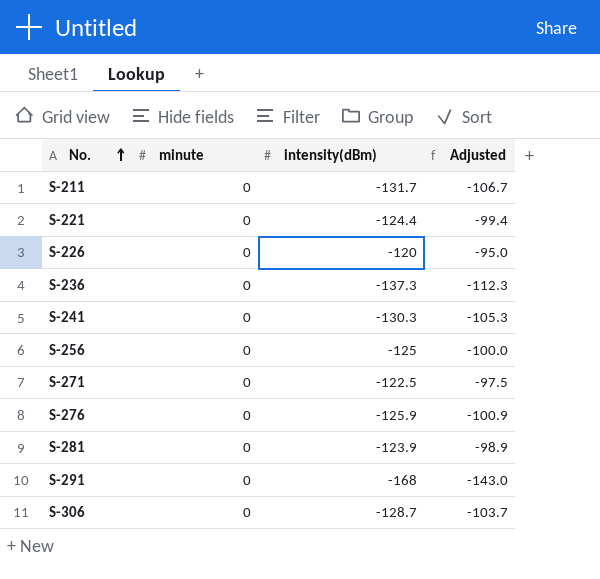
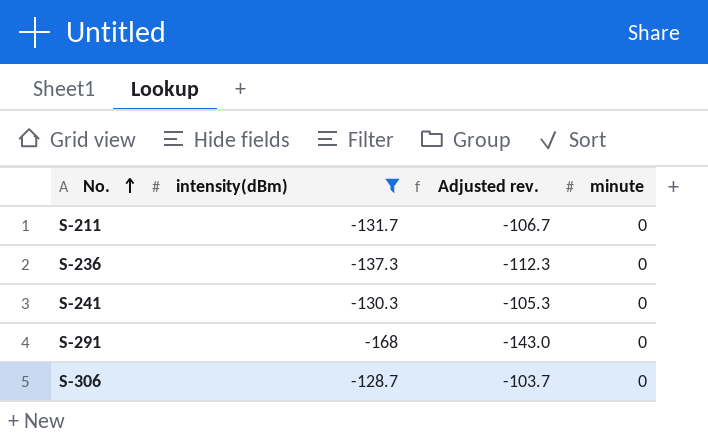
filter: none -> intensity(dBm) <= -128.7
column name: Adjusted -> Adjusted rev.
column minute | position: 2 -> 4

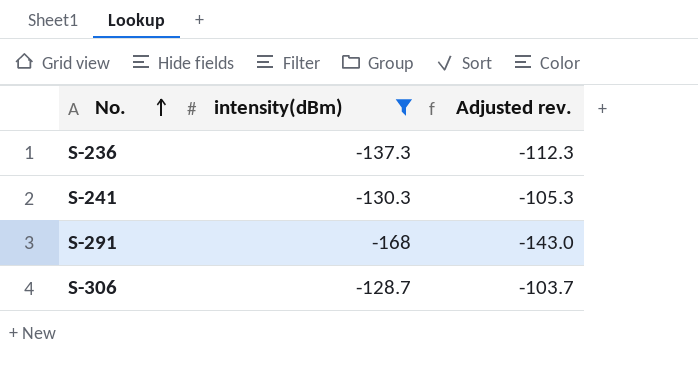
column minute | position: 4 -> none
row S-211: -131.7 | -106.7 | 0 -> none

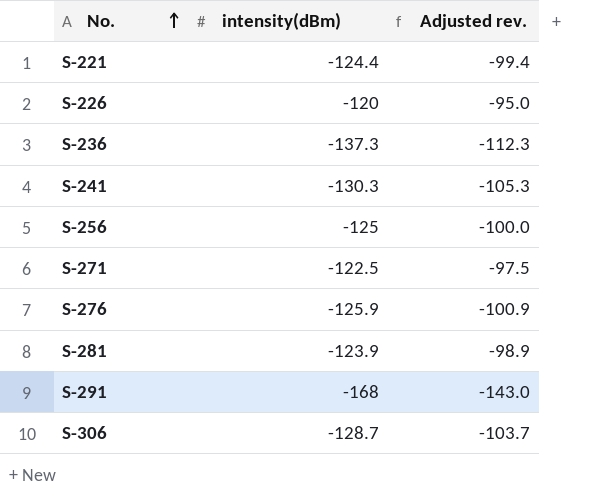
filter: intensity(dBm) <= -128.7 -> none

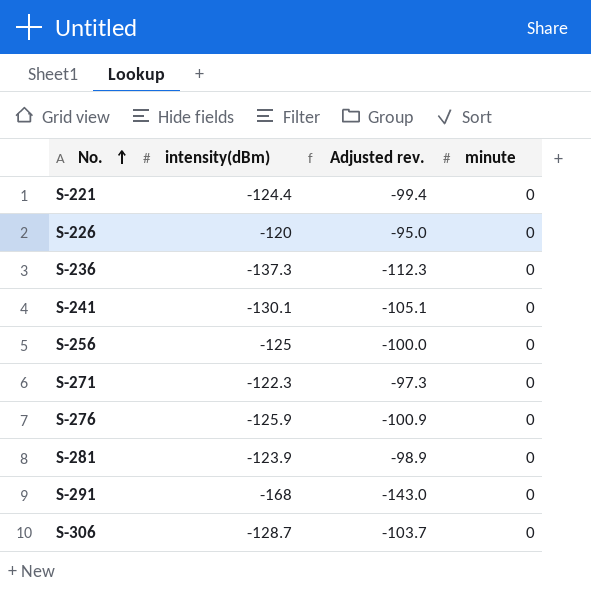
column minute | position: none -> 4
S-241 | intensity(dBm): -130.3 -> -130.1
S-241 | Adjusted rev.: -105.3 -> -105.1
S-271 | intensity(dBm): -122.5 -> -122.3
S-271 | Adjusted rev.: -97.5 -> -97.3

